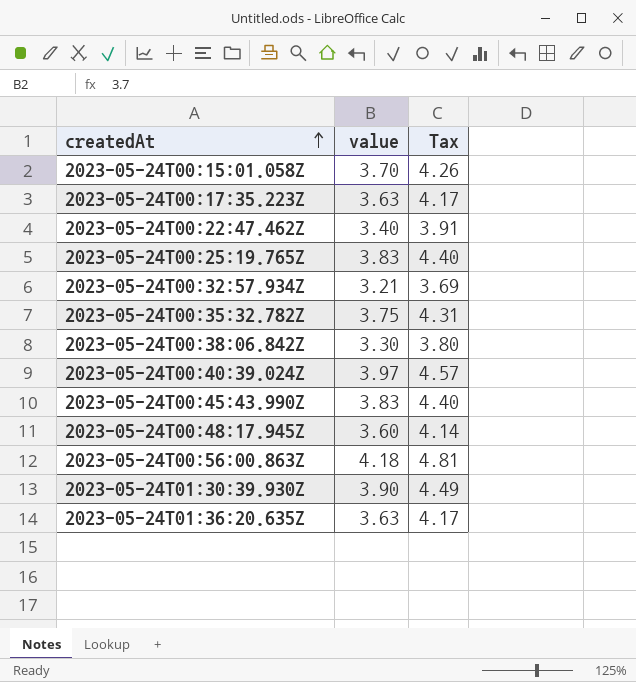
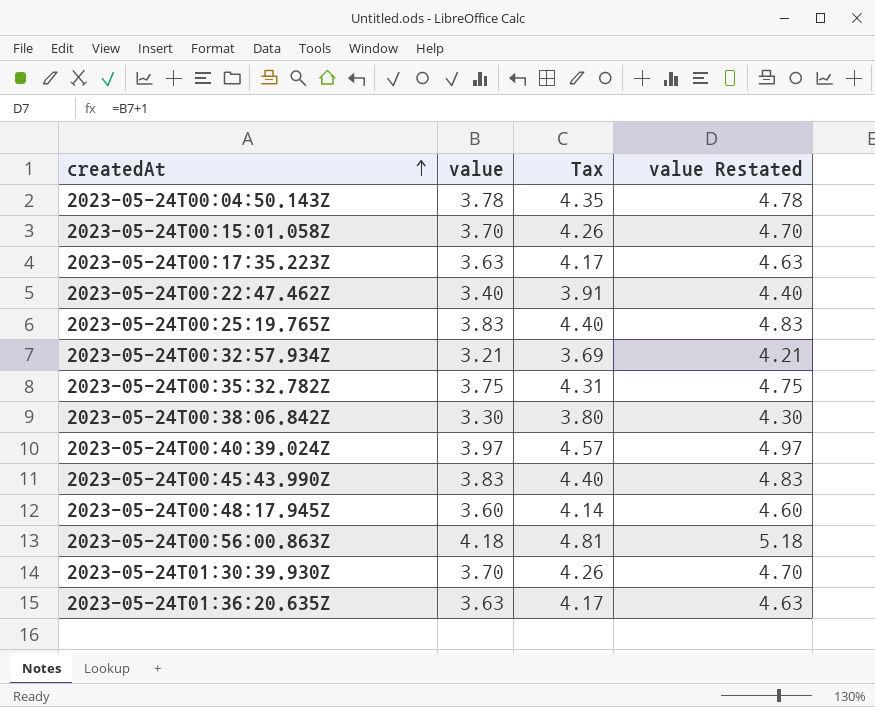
column value Restated | formula: none -> [value] + 1
row 2023-05-24T00:04:50.143Z: none -> 3.78 | 4.35 | 4.78
2023-05-24T01:30:39.930Z | value: 3.90 -> 3.70
2023-05-24T01:30:39.930Z | Tax: 4.49 -> 4.26

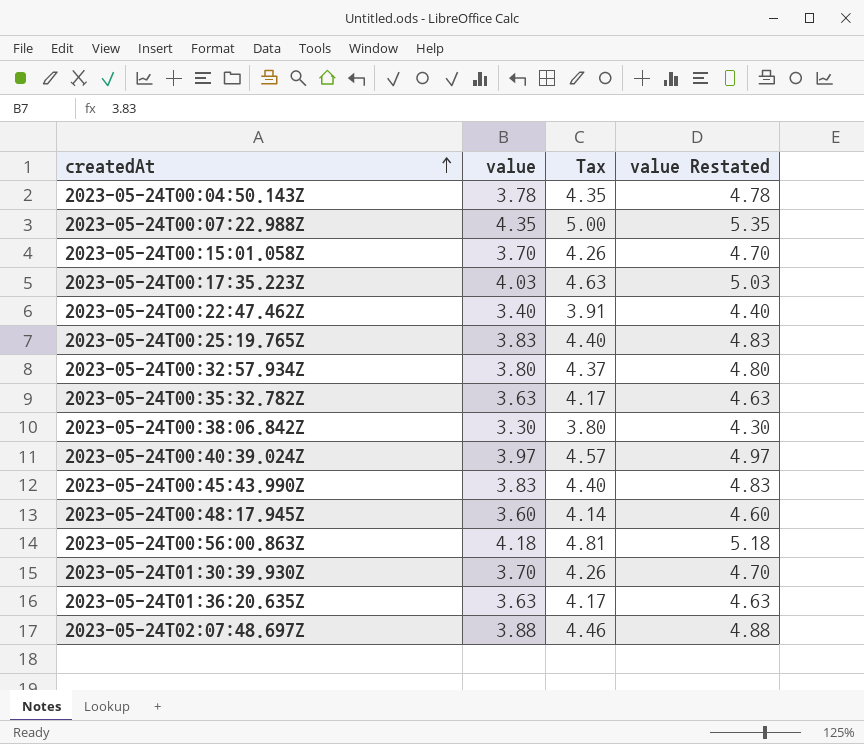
row 2023-05-24T00:07:22.988Z: none -> 4.35 | 5.00 | 5.35
2023-05-24T00:17:35.223Z | value: 3.63 -> 4.03
2023-05-24T00:17:35.223Z | Tax: 4.17 -> 4.63
2023-05-24T00:17:35.223Z | value Restated: 4.63 -> 5.03
2023-05-24T00:32:57.934Z | value: 3.21 -> 3.80
2023-05-24T00:32:57.934Z | Tax: 3.69 -> 4.37
2023-05-24T00:32:57.934Z | value Restated: 4.21 -> 4.80
2023-05-24T00:35:32.782Z | value: 3.75 -> 3.63
2023-05-24T00:35:32.782Z | Tax: 4.31 -> 4.17
2023-05-24T00:35:32.782Z | value Restated: 4.75 -> 4.63
row 2023-05-24T02:07:48.697Z: none -> 3.88 | 4.46 | 4.88

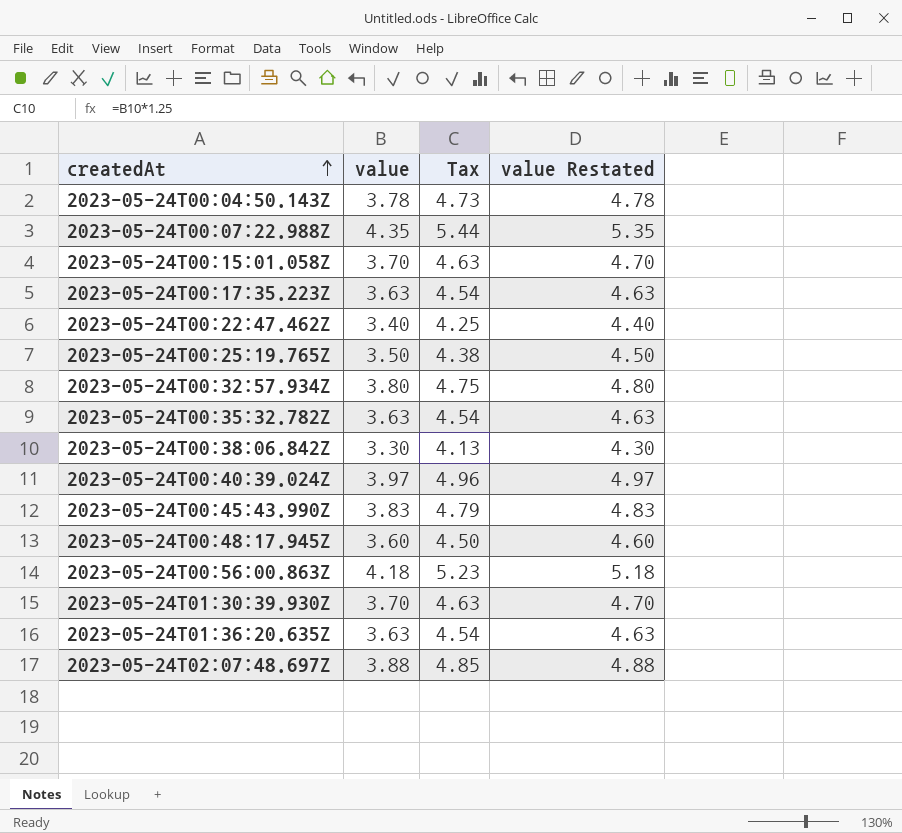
column Tax | formula: [value] * 1.15 -> [value] * 1.25
2023-05-24T00:17:35.223Z | value: 4.03 -> 3.63
2023-05-24T00:17:35.223Z | value Restated: 5.03 -> 4.63
2023-05-24T00:25:19.765Z | value: 3.83 -> 3.50
2023-05-24T00:25:19.765Z | value Restated: 4.83 -> 4.50

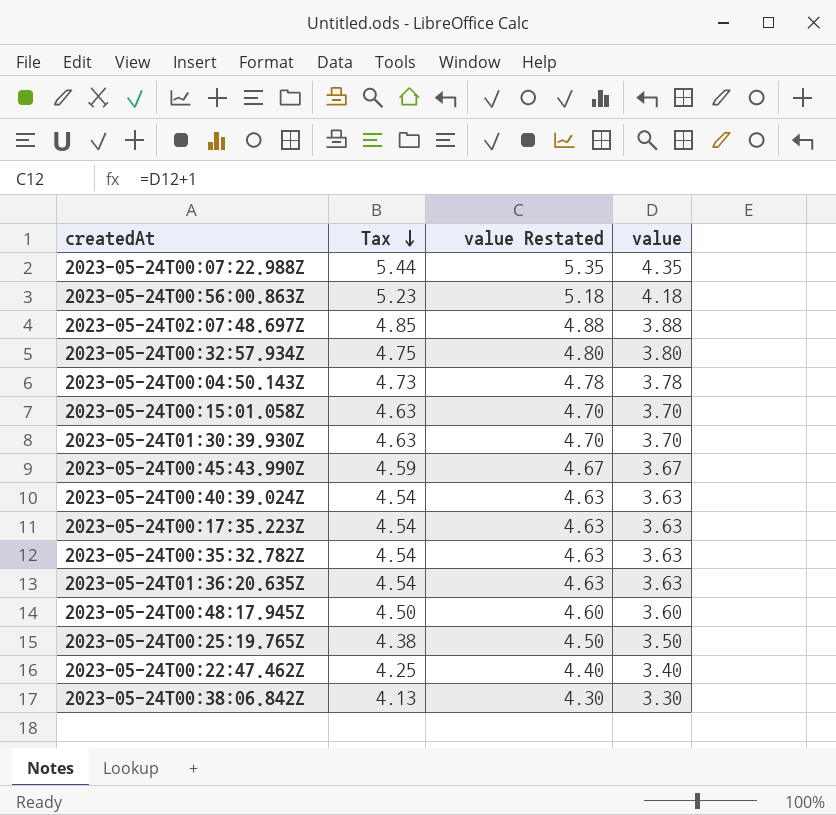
row order: createdAt ascending -> Tax descending
column value | position: 2 -> 4
2023-05-24T00:45:43.990Z | Tax: 4.79 -> 4.59
2023-05-24T00:45:43.990Z | value Restated: 4.83 -> 4.67
2023-05-24T00:45:43.990Z | value: 3.83 -> 3.67
2023-05-24T00:40:39.024Z | Tax: 4.96 -> 4.54
2023-05-24T00:40:39.024Z | value Restated: 4.97 -> 4.63
2023-05-24T00:40:39.024Z | value: 3.97 -> 3.63

